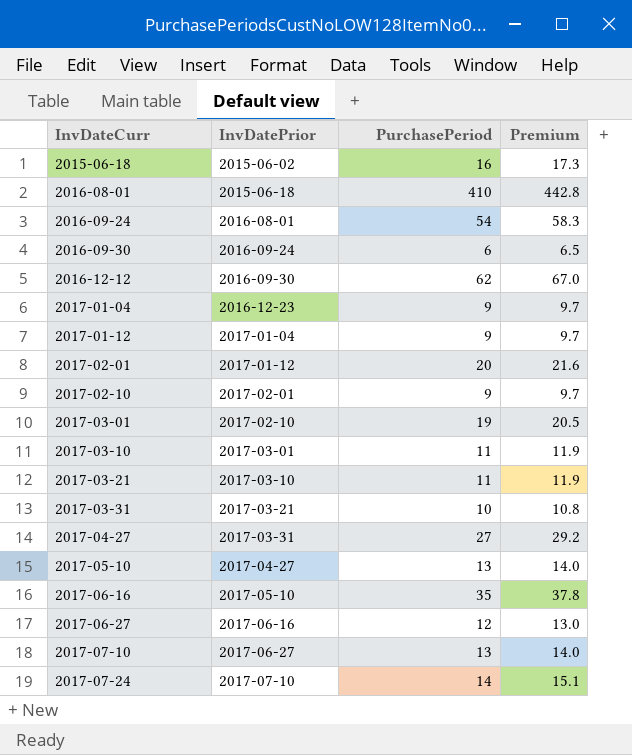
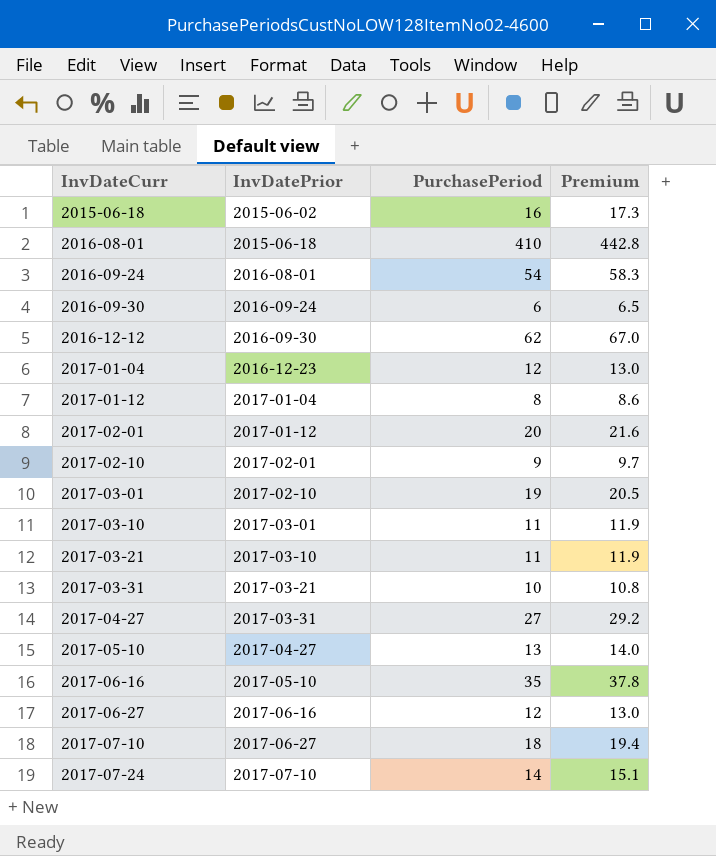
2017-01-04 | PurchasePeriod: 9 -> 12
2017-01-04 | Premium: 9.7 -> 13.0
2017-01-12 | PurchasePeriod: 9 -> 8
2017-01-12 | Premium: 9.7 -> 8.6
2017-07-10 | PurchasePeriod: 13 -> 18
2017-07-10 | Premium: 14.0 -> 19.4

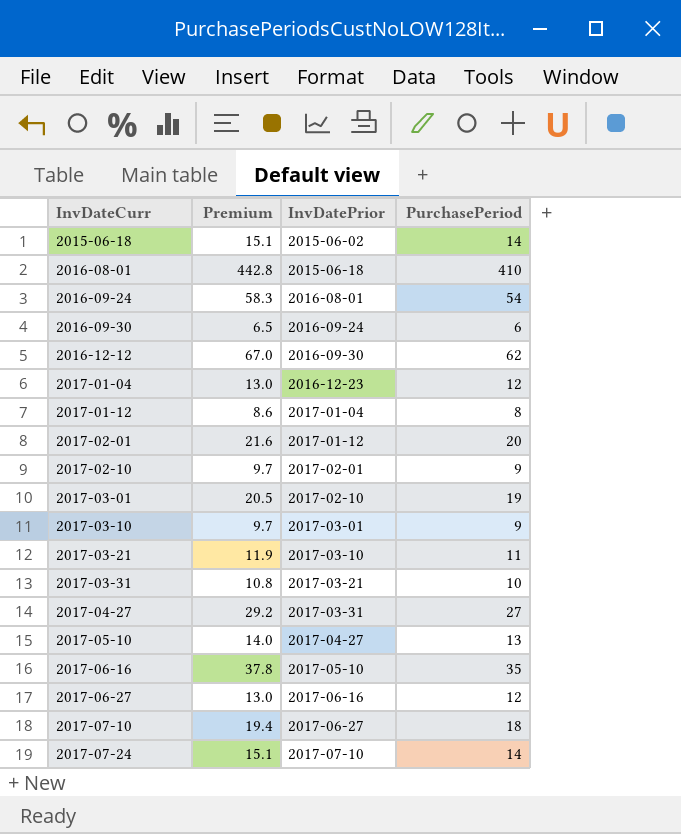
column Premium | position: 4 -> 2
2015-06-18 | Premium: 17.3 -> 15.1
2015-06-18 | PurchasePeriod: 16 -> 14
2017-03-10 | Premium: 11.9 -> 9.7
2017-03-10 | PurchasePeriod: 11 -> 9

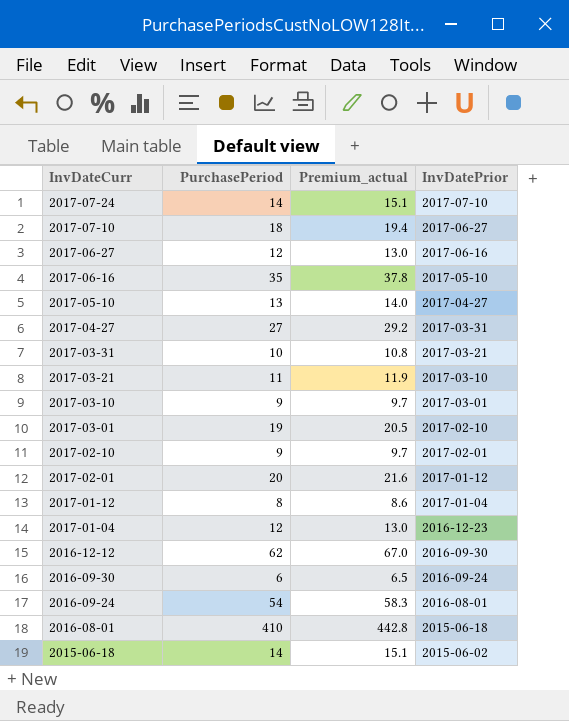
row order: InvDateCurr ascending -> InvDateCurr descending
column PurchasePeriod | position: 4 -> 2
column name: Premium -> Premium_actual

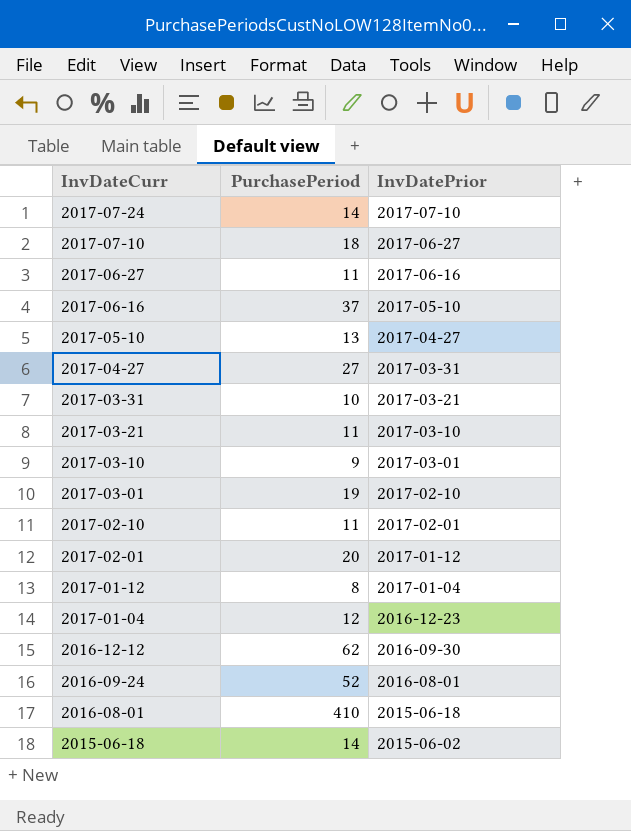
column Premium_actual | formula: [PurchasePeriod] * 1.08 -> none
row 2016-09-30: 6 | 6.5 | 2016-09-24 -> none
2017-06-27 | PurchasePeriod: 12 -> 11
2017-06-16 | PurchasePeriod: 35 -> 37
2017-02-10 | PurchasePeriod: 9 -> 11
2016-09-24 | PurchasePeriod: 54 -> 52

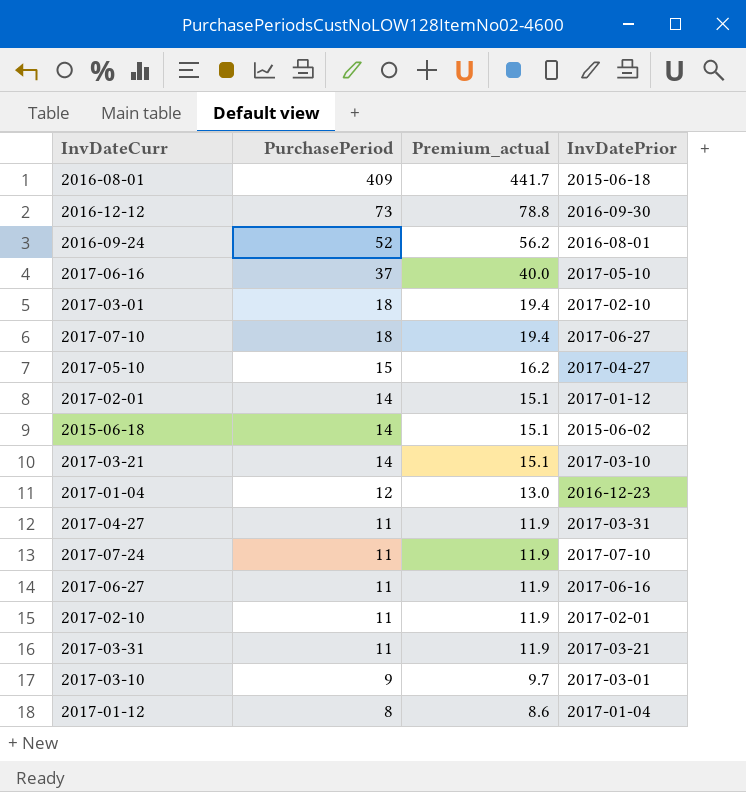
row order: InvDateCurr descending -> PurchasePeriod descending
column Premium_actual | formula: none -> [PurchasePeriod] * 1.08
2016-08-01 | PurchasePeriod: 410 -> 409
2016-12-12 | PurchasePeriod: 62 -> 73
2017-03-01 | PurchasePeriod: 19 -> 18
2017-05-10 | PurchasePeriod: 13 -> 15
2017-02-01 | PurchasePeriod: 20 -> 14
2017-03-21 | PurchasePeriod: 11 -> 14
2017-04-27 | PurchasePeriod: 27 -> 11
2017-07-24 | PurchasePeriod: 14 -> 11
2017-03-31 | PurchasePeriod: 10 -> 11

